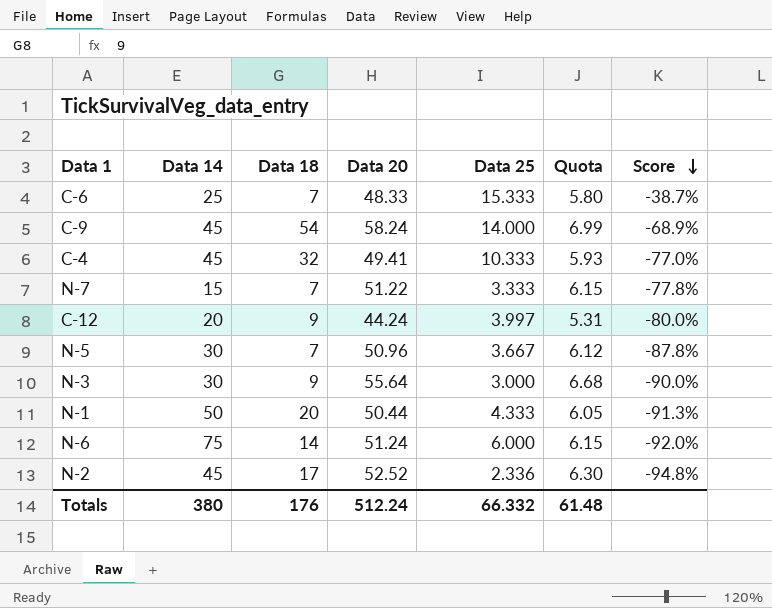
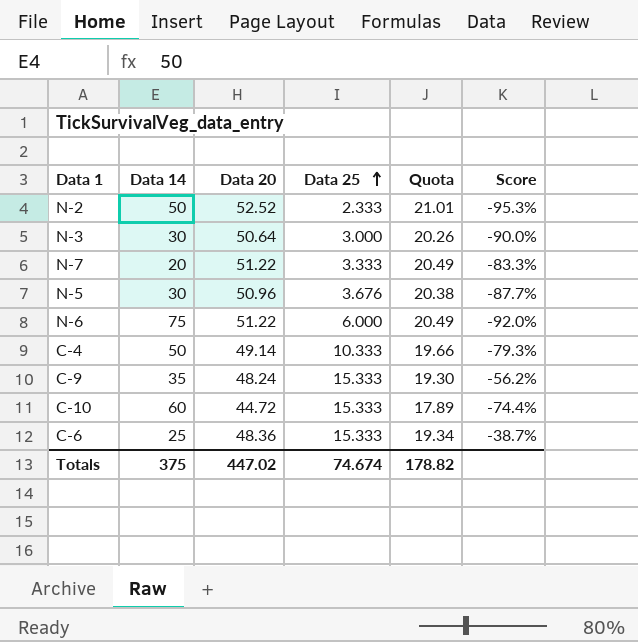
row order: Score descending -> Data 25 ascending
column Data 18 | position: 3 -> none
column Quota | formula: [Data 20] * 0.12 -> [Data 20] * 0.4
row C-12: 20 | 9 | 44.24 | 3.997 | 5.31 | -80.0% -> none
row N-1: 50 | 20 | 50.44 | 4.333 | 6.05 | -91.3% -> none
N-2 | Data 14: 45 -> 50
N-2 | Data 25: 2.336 -> 2.333
N-2 | Score: -94.8% -> -95.3%
N-3 | Data 20: 55.64 -> 50.64
N-7 | Data 14: 15 -> 20
N-7 | Score: -77.8% -> -83.3%
N-5 | Data 25: 3.667 -> 3.676
N-5 | Score: -87.8% -> -87.7%
N-6 | Data 20: 51.24 -> 51.22
C-4 | Data 14: 45 -> 50
C-4 | Data 20: 49.41 -> 49.14
C-4 | Score: -77.0% -> -79.3%
C-9 | Data 14: 45 -> 35
C-9 | Data 20: 58.24 -> 48.24
C-9 | Data 25: 14.000 -> 15.333
C-9 | Score: -68.9% -> -56.2%
row C-10: none -> 60 | 44.72 | 15.333 | 17.89 | -74.4%
C-6 | Data 20: 48.33 -> 48.36
Totals | Data 14: 380 -> 375
Totals | Data 20: 512.24 -> 447.02
Totals | Data 25: 66.332 -> 74.674
Totals | Quota: 61.48 -> 178.82

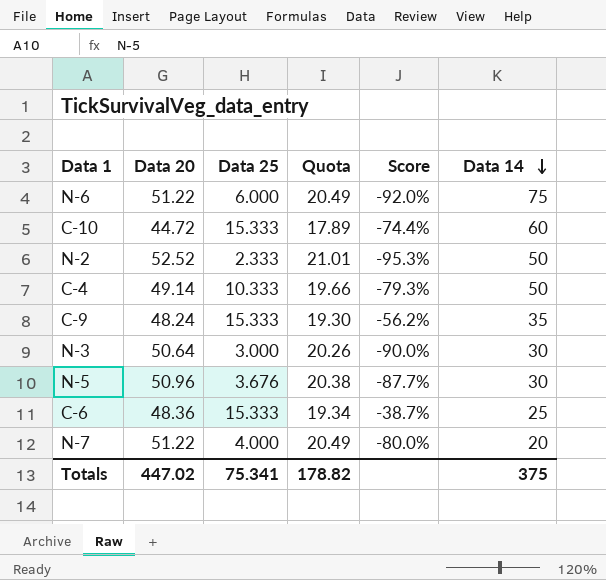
row order: Data 25 ascending -> Data 14 descending
column Data 14 | position: 2 -> 6
N-7 | Data 25: 3.333 -> 4.000
N-7 | Score: -83.3% -> -80.0%
Totals | Data 25: 74.674 -> 75.341

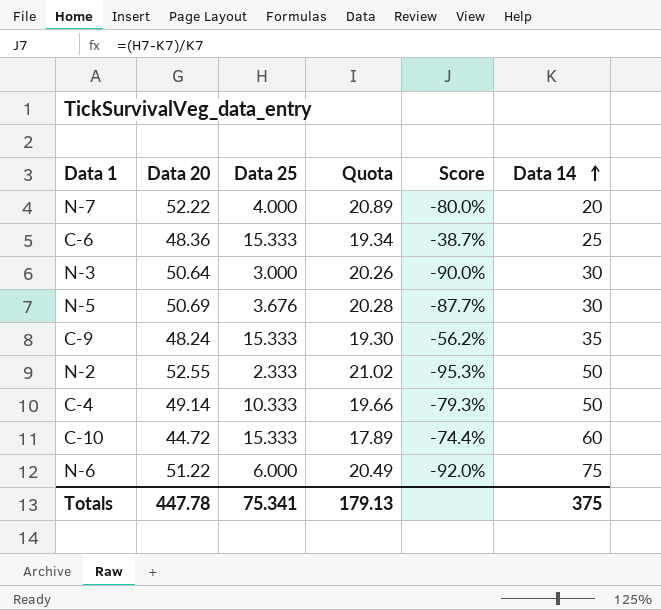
row order: Data 14 descending -> Data 14 ascending
N-7 | Data 20: 51.22 -> 52.22
N-7 | Quota: 20.49 -> 20.89
N-5 | Data 20: 50.96 -> 50.69
N-5 | Quota: 20.38 -> 20.28
N-2 | Data 20: 52.52 -> 52.55
N-2 | Quota: 21.01 -> 21.02
Totals | Data 20: 447.02 -> 447.78
Totals | Quota: 178.82 -> 179.13

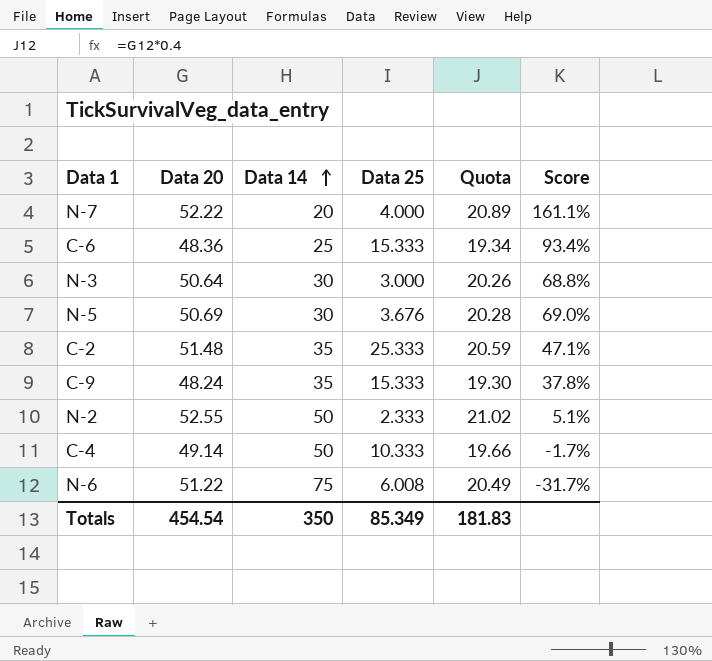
column Data 14 | position: 6 -> 3
column Score | formula: ([Data 25] - [Data 14]) / [Data 14] -> ([Data 20] - [Data 14]) / [Data 14]
row C-10: 44.72 | 15.333 | 17.89 | -74.4% | 60 -> none
row C-2: none -> 51.48 | 35 | 25.333 | 20.59 | 47.1%
N-6 | Data 25: 6.000 -> 6.008
Totals | Data 20: 447.78 -> 454.54
Totals | Data 14: 375 -> 350
Totals | Data 25: 75.341 -> 85.349
Totals | Quota: 179.13 -> 181.83

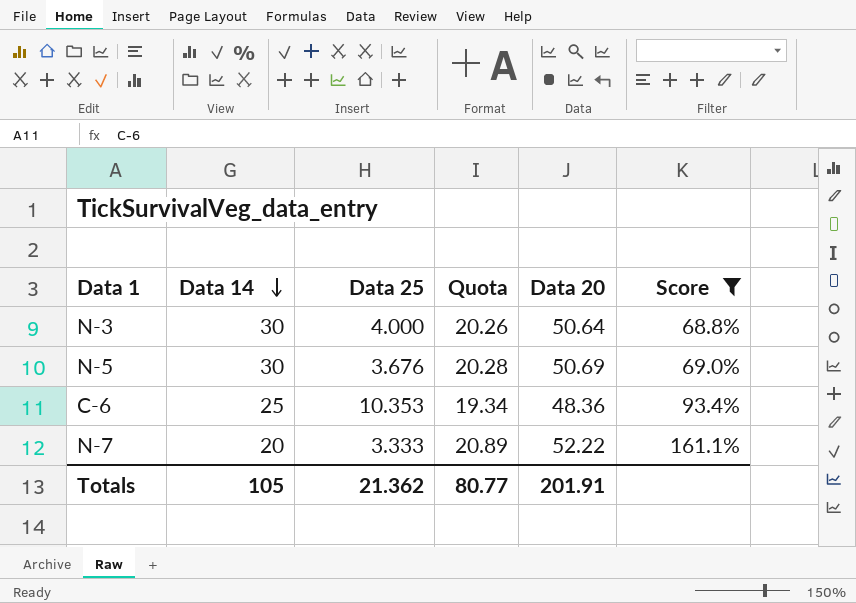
filter: none -> Score >= 68.8%
row order: Data 14 ascending -> Data 14 descending
column Data 20 | position: 2 -> 5
N-3 | Data 25: 3.000 -> 4.000
C-6 | Data 25: 15.333 -> 10.353
N-7 | Data 25: 4.000 -> 3.333
Totals | Data 14: 350 -> 105
Totals | Data 25: 85.349 -> 21.362
Totals | Quota: 181.83 -> 80.77
Totals | Data 20: 454.54 -> 201.91

